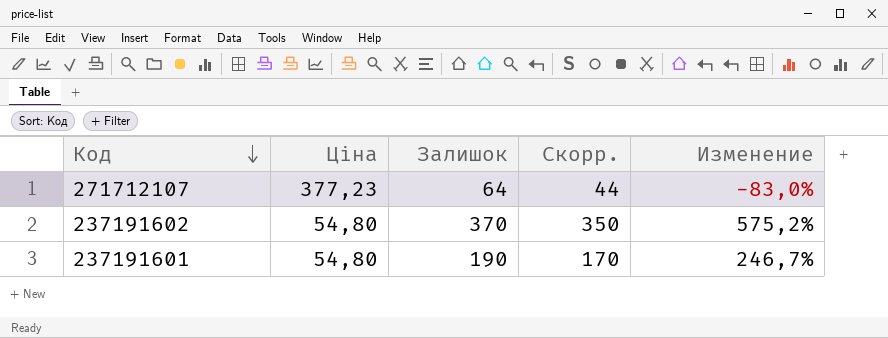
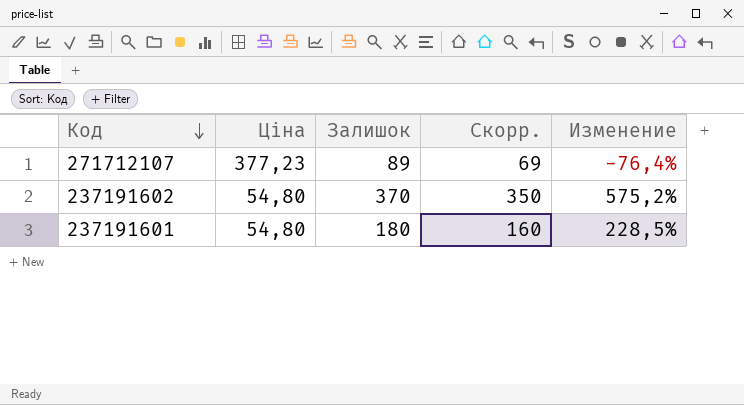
271712107 | Залишок: 64 -> 89
271712107 | Скорр.: 44 -> 69
271712107 | Изменение: -83,0% -> -76,4%
237191601 | Залишок: 190 -> 180
237191601 | Скорр.: 170 -> 160
237191601 | Изменение: 246,7% -> 228,5%

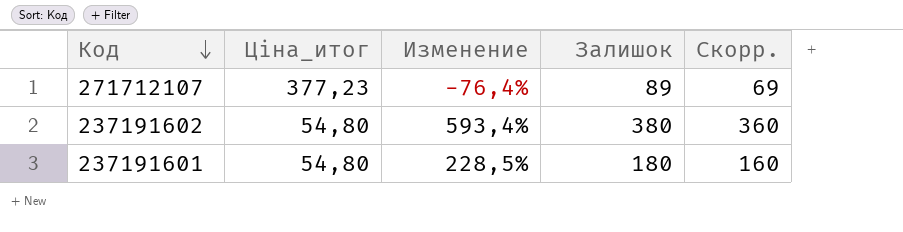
column name: Ціна -> Ціна_итог
column Изменение | position: 5 -> 3
237191602 | Изменение: 575,2% -> 593,4%
237191602 | Залишок: 370 -> 380
237191602 | Скорр.: 350 -> 360

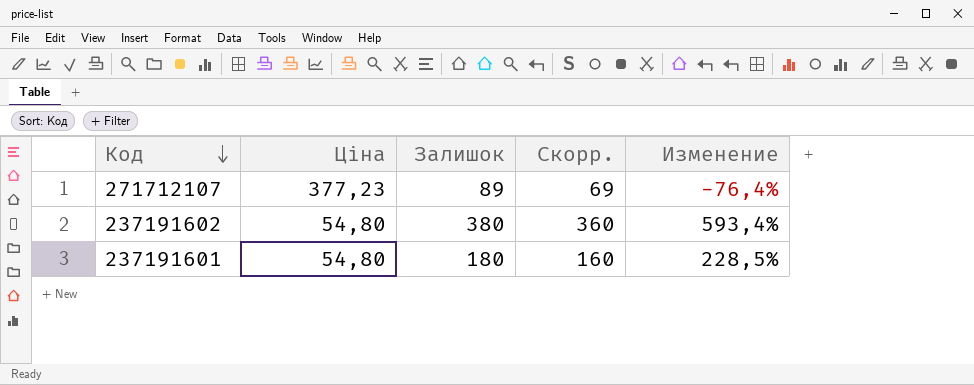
column name: Ціна_итог -> Ціна
column Изменение | position: 3 -> 5

